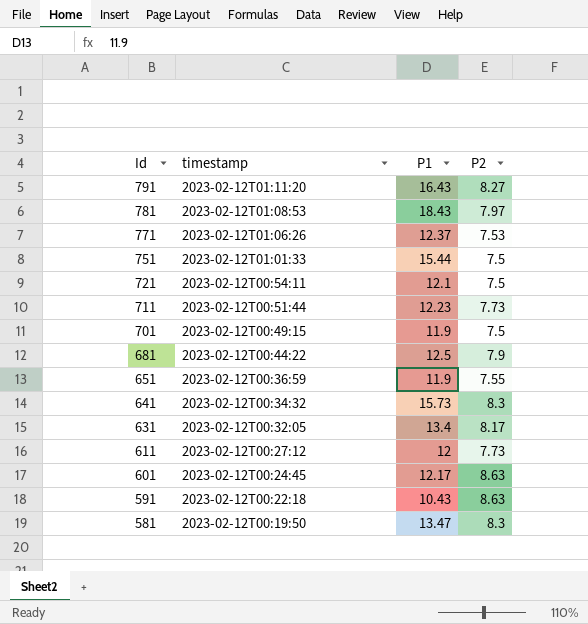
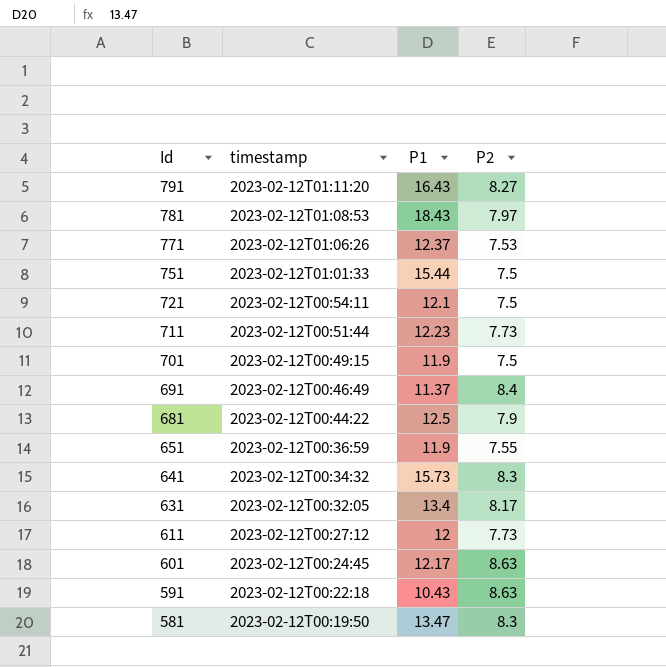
row 691: none -> 2023-02-12T00:46:49 | 11.37 | 8.4

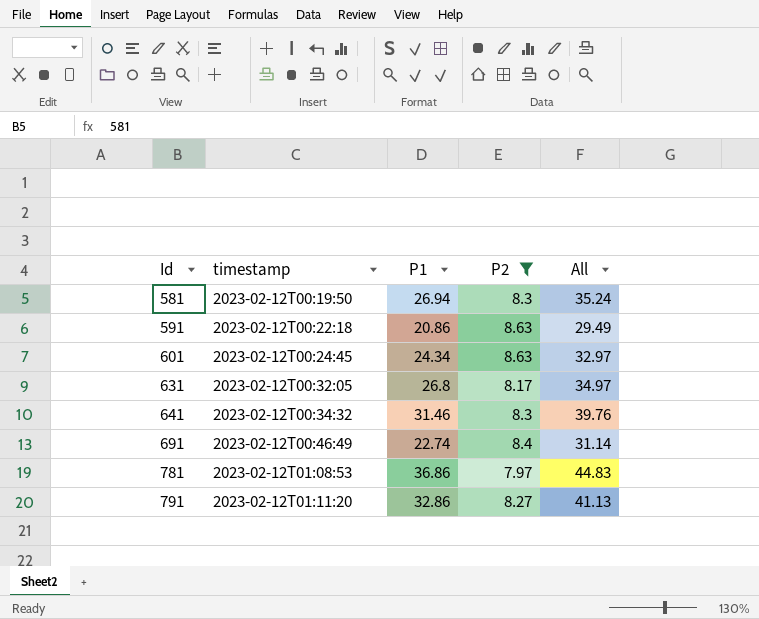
filter: none -> P2 >= 7.97
row order: Id descending -> Id ascending
column All | formula: none -> [P1] + [P2]
581 | P1: 13.47 -> 26.94
591 | P1: 10.43 -> 20.86
601 | P1: 12.17 -> 24.34
631 | P1: 13.4 -> 26.8
641 | P1: 15.73 -> 31.46
691 | P1: 11.37 -> 22.74
781 | P1: 18.43 -> 36.86
791 | P1: 16.43 -> 32.86

